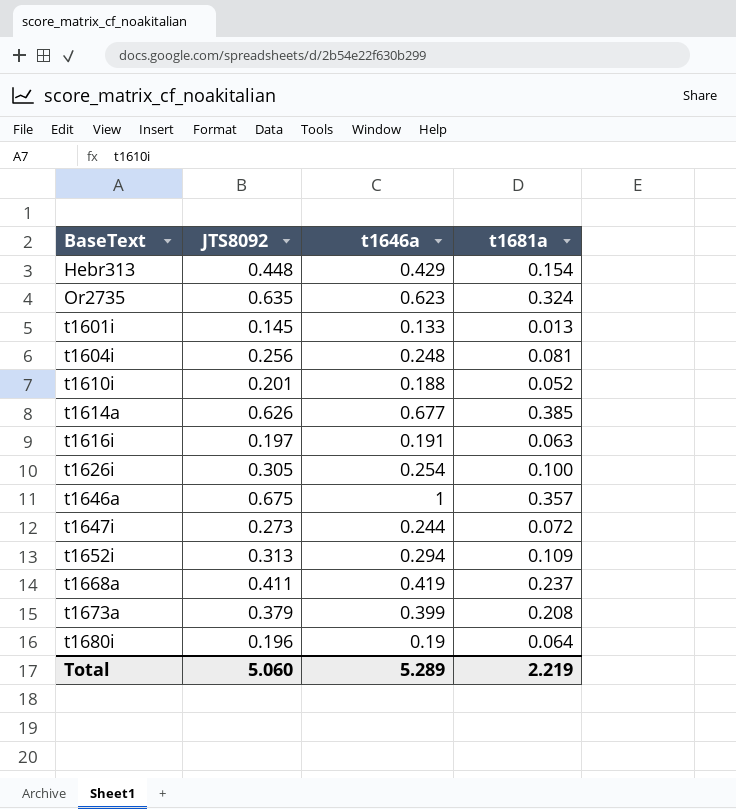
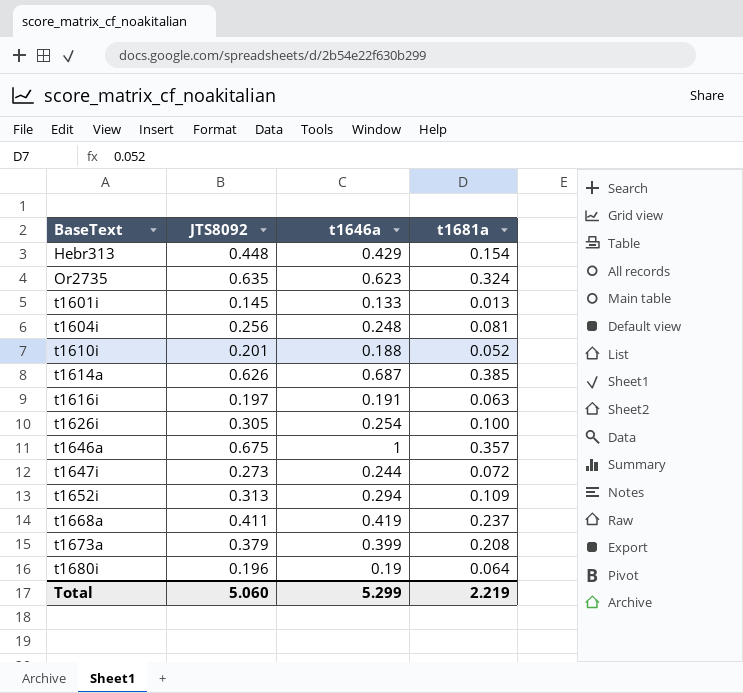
t1614a | t1646a: 0.677 -> 0.687
Total | t1646a: 5.289 -> 5.299

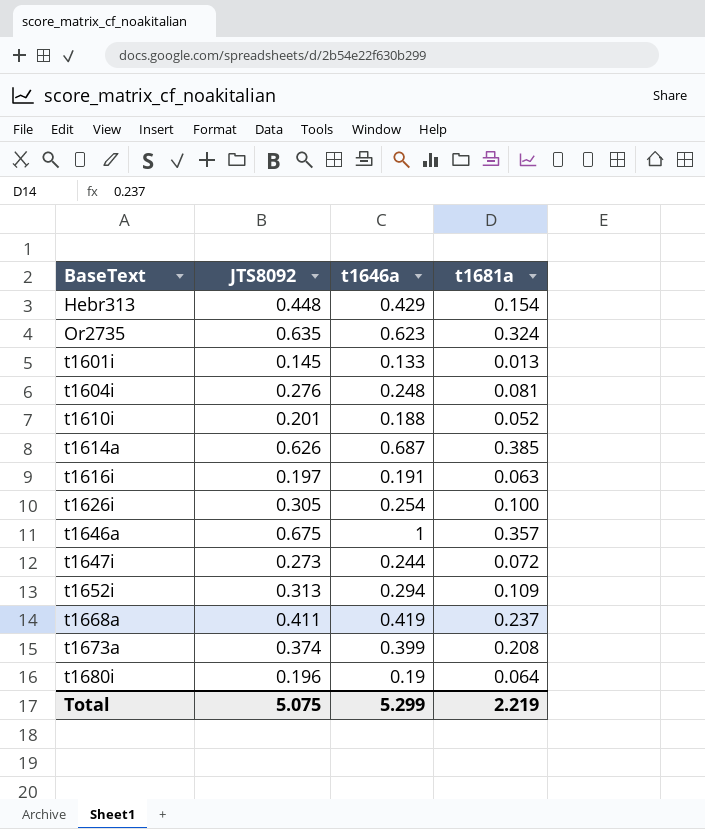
t1604i | JTS8092: 0.256 -> 0.276
t1673a | JTS8092: 0.379 -> 0.374
Total | JTS8092: 5.060 -> 5.075

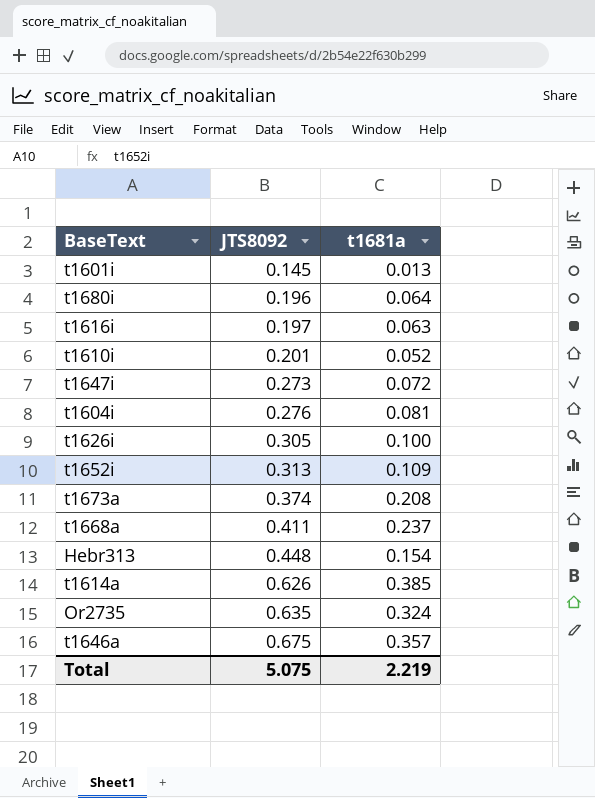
row order: BaseText ascending -> JTS8092 ascending
column t1646a | position: 3 -> none

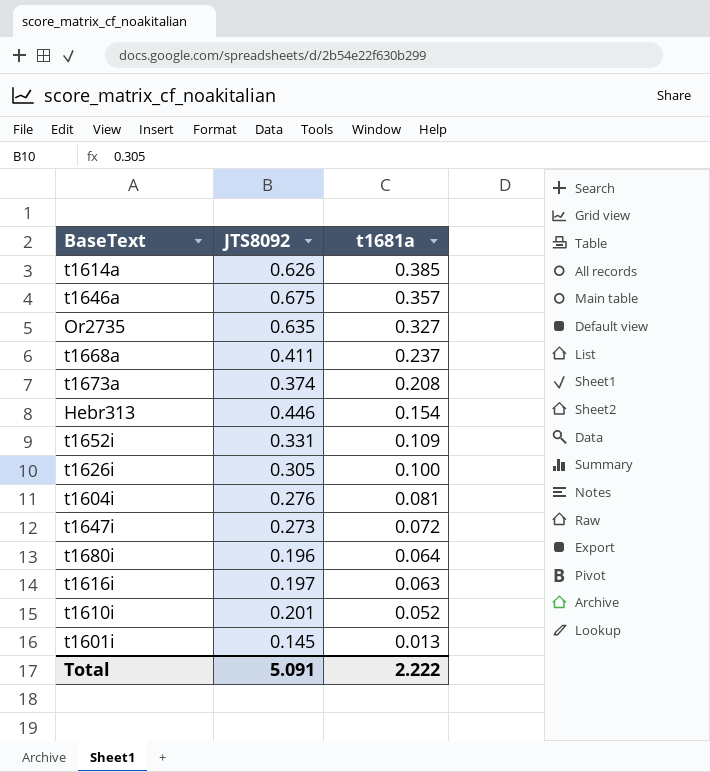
row order: JTS8092 ascending -> t1681a descending
Or2735 | t1681a: 0.324 -> 0.327
Hebr313 | JTS8092: 0.448 -> 0.446
t1652i | JTS8092: 0.313 -> 0.331
Total | JTS8092: 5.075 -> 5.091
Total | t1681a: 2.219 -> 2.222

